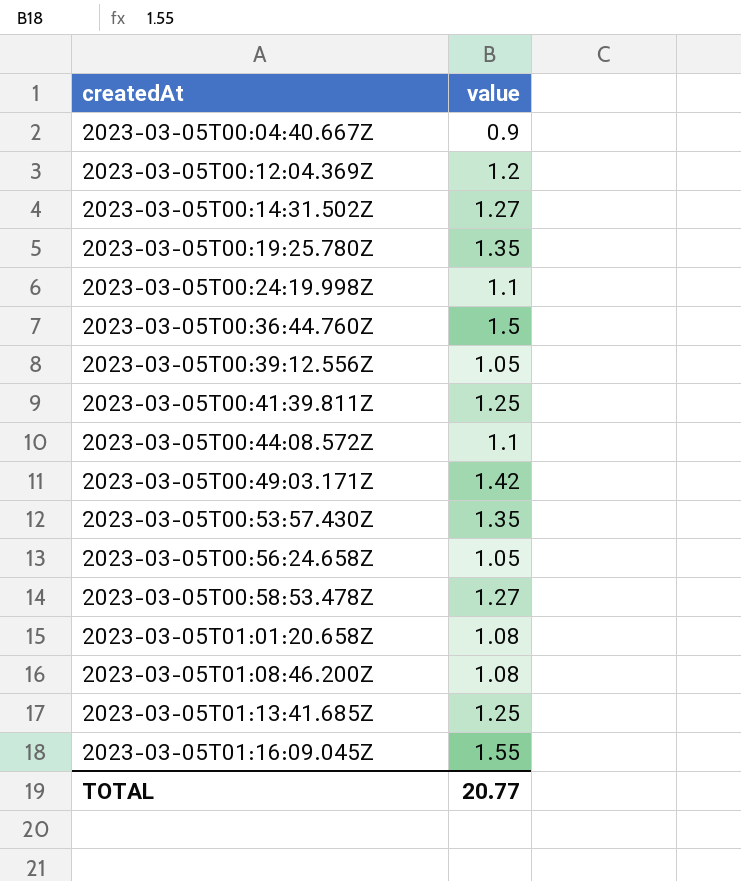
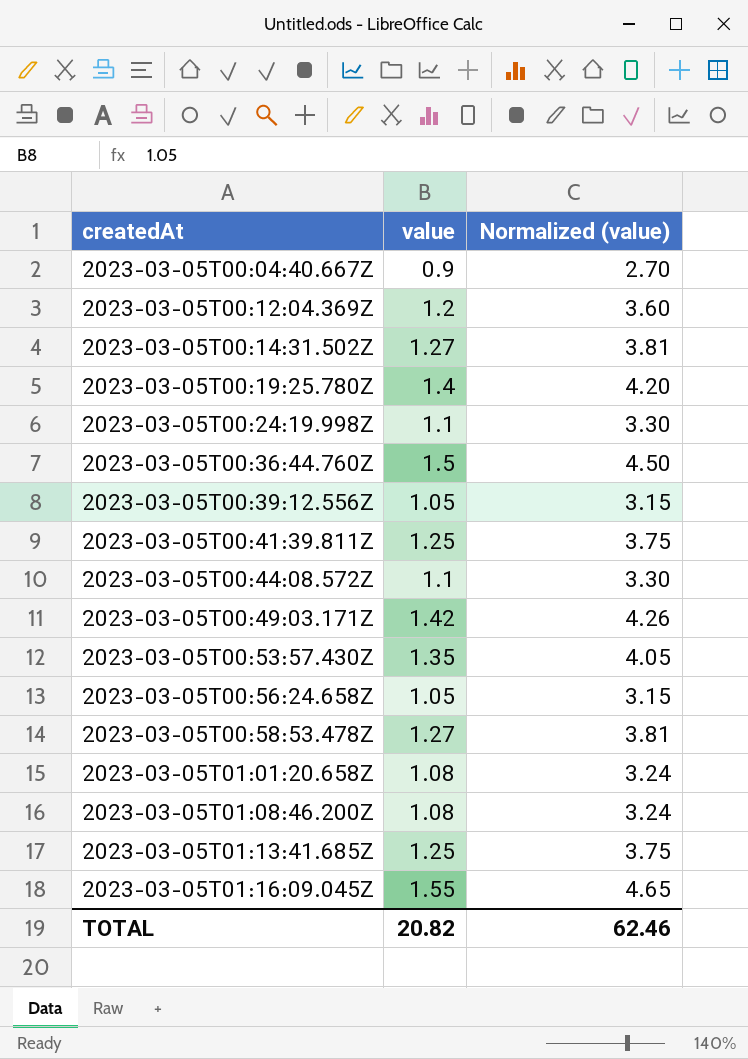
column Normalized (value) | formula: none -> [value] * 3
2023-03-05T00:19:25.780Z | value: 1.35 -> 1.4
TOTAL | value: 20.77 -> 20.82

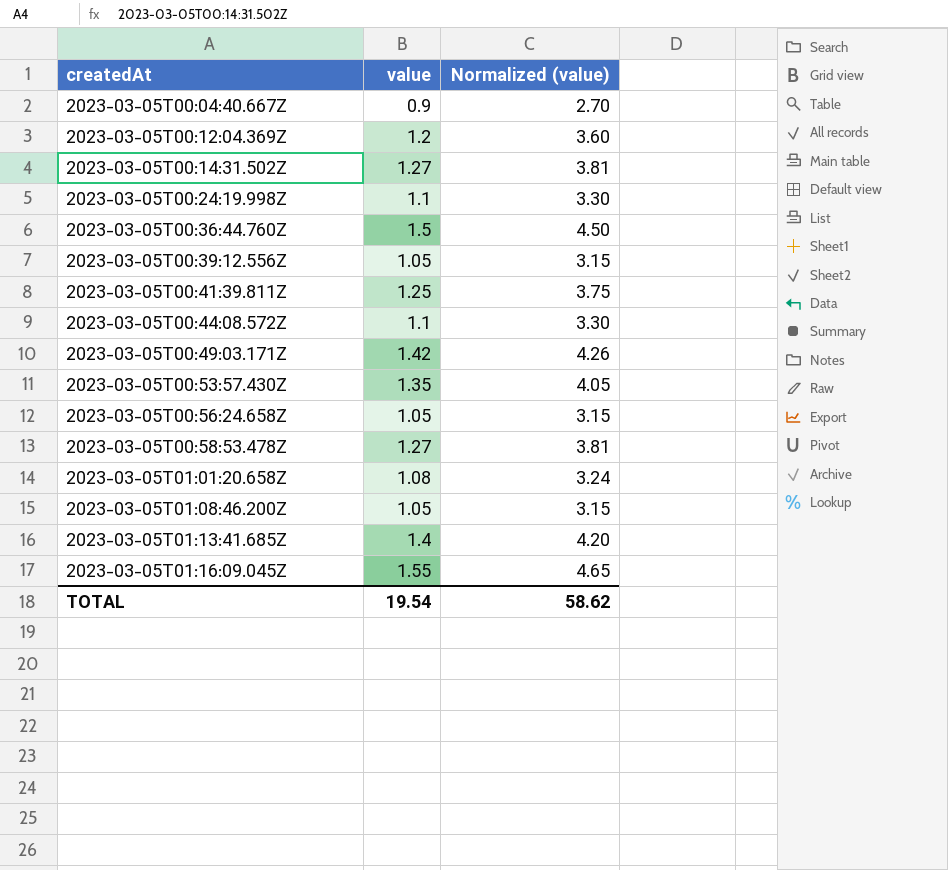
row 2023-03-05T00:19:25.780Z: 1.4 | 4.20 -> none
2023-03-05T01:08:46.200Z | value: 1.08 -> 1.05
2023-03-05T01:08:46.200Z | Normalized (value): 3.24 -> 3.15
2023-03-05T01:13:41.685Z | value: 1.25 -> 1.4
2023-03-05T01:13:41.685Z | Normalized (value): 3.75 -> 4.20
TOTAL | value: 20.82 -> 19.54
TOTAL | Normalized (value): 62.46 -> 58.62

